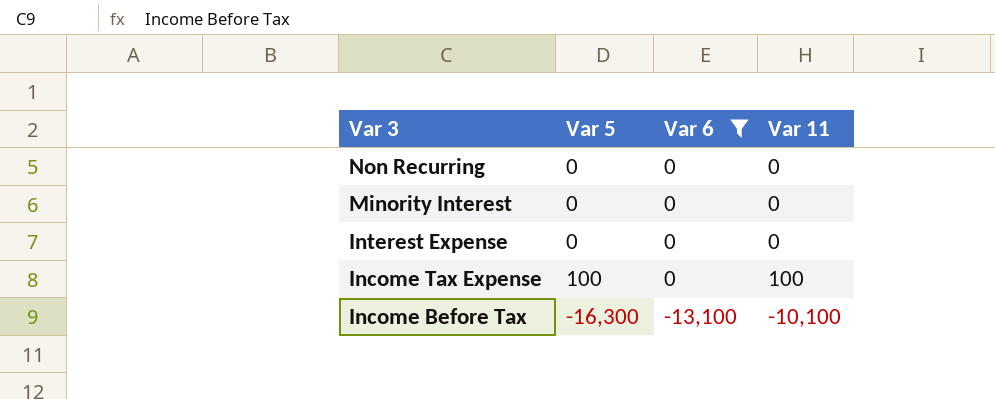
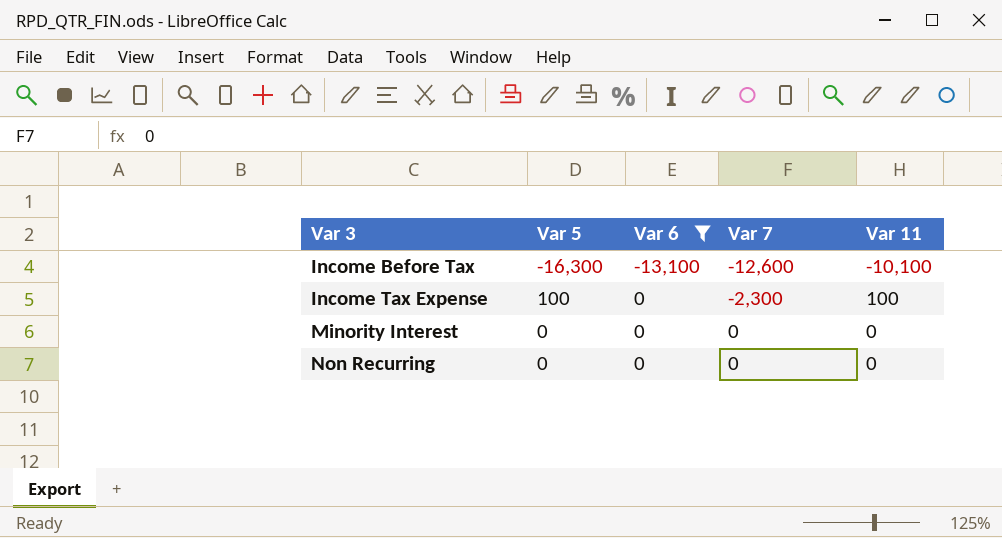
row order: Var 3 descending -> Var 3 ascending
column Var 7 | position: none -> 4
row Interest Expense: 0 | 0 | 0 -> none

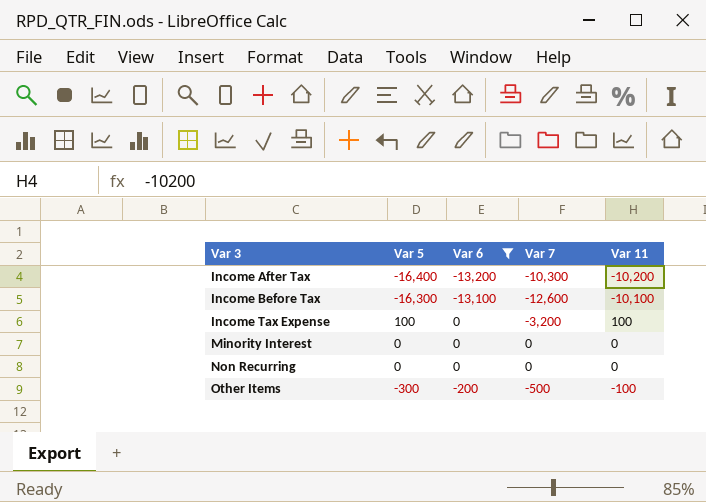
row Income After Tax: none -> -16,400 | -13,200 | -10,300 | -10,200
Income Tax Expense | Var 7: -2,300 -> -3,200
row Other Items: none -> -300 | -200 | -500 | -100

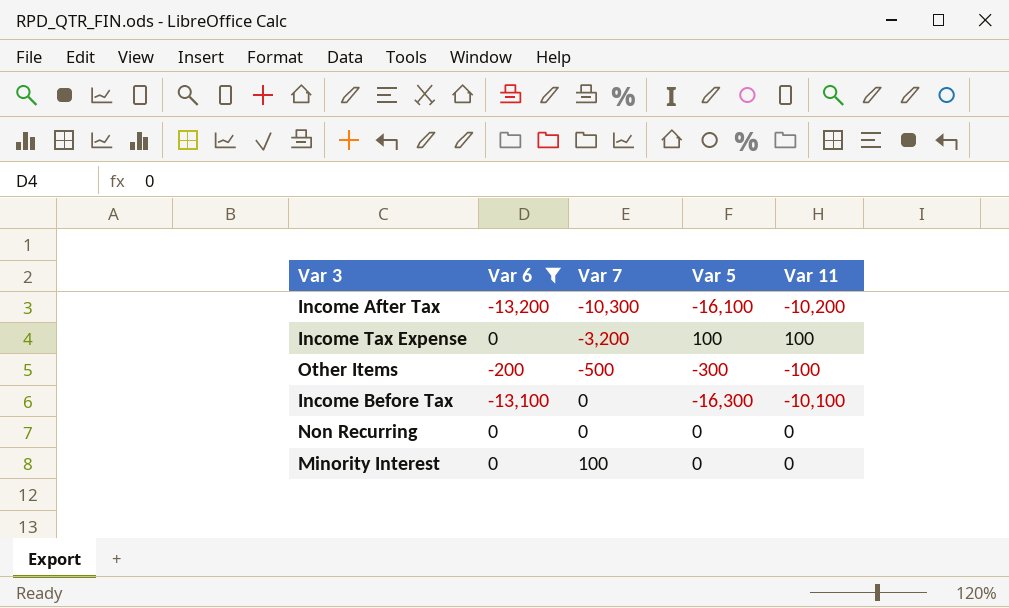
row order: Var 3 ascending -> Var 7 ascending
column Var 5 | position: 2 -> 4
Income After Tax | Var 5: -16,400 -> -16,100
Income Before Tax | Var 7: -12,600 -> 0
Minority Interest | Var 7: 0 -> 100

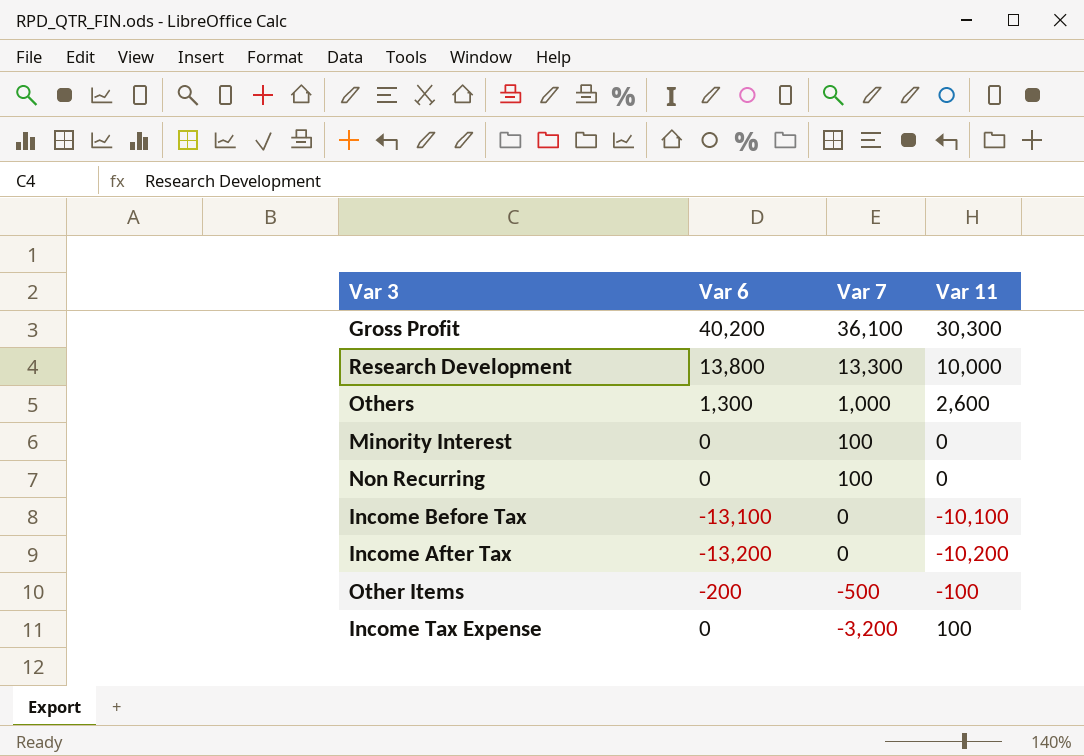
filter: Var 6 <= 0 -> none
row order: Var 7 ascending -> Var 7 descending
column Var 5 | position: 4 -> none
Non Recurring | Var 7: 0 -> 100
Income After Tax | Var 7: -10,300 -> 0

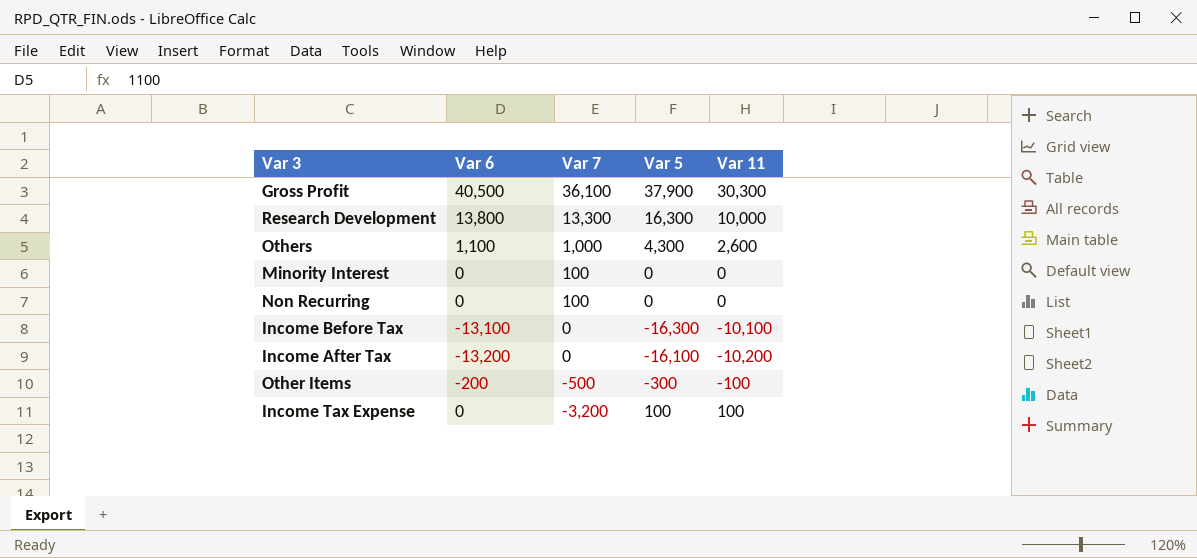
column Var 5 | position: none -> 4
Gross Profit | Var 6: 40,200 -> 40,500
Others | Var 6: 1,300 -> 1,100

